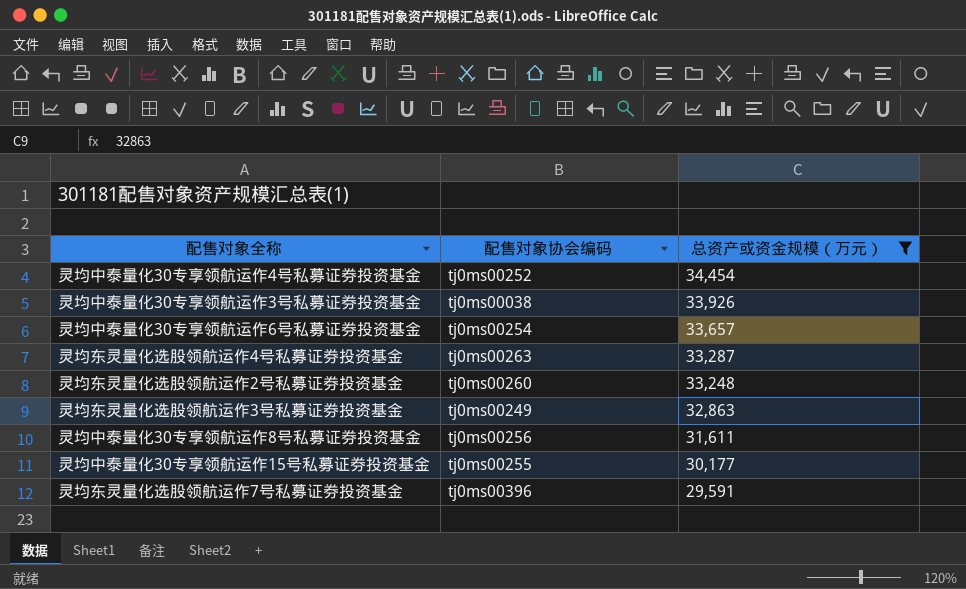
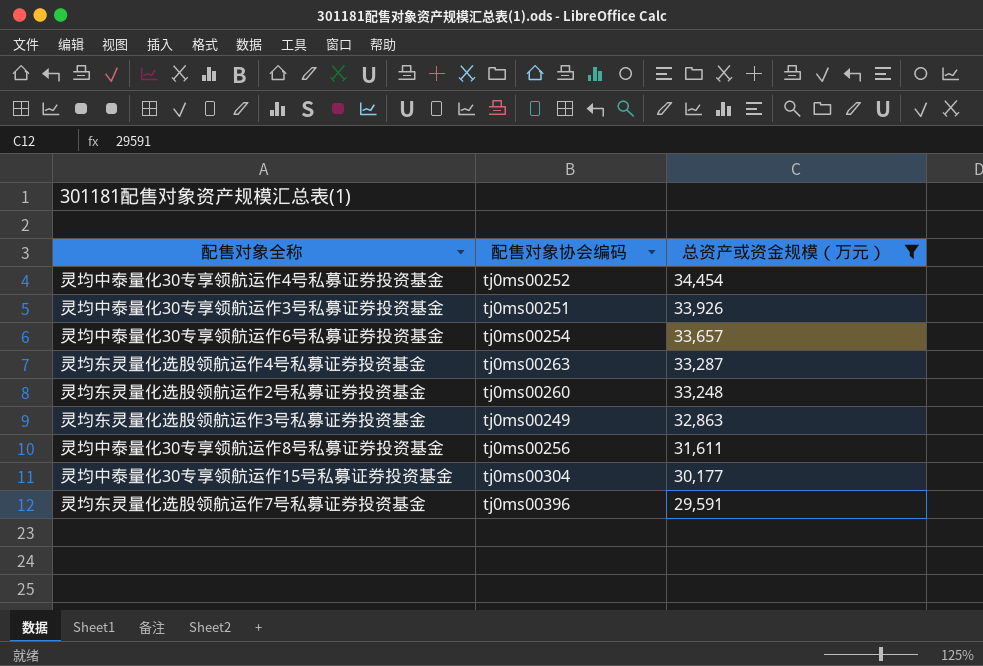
灵均中泰量化30专享领航运作3号私募证券投资基金 | 配售对象协会编码: tj0ms00038 -> tj0ms00251
灵均中泰量化30专享领航运作15号私募证券投资基金 | 配售对象协会编码: tj0ms00255 -> tj0ms00304

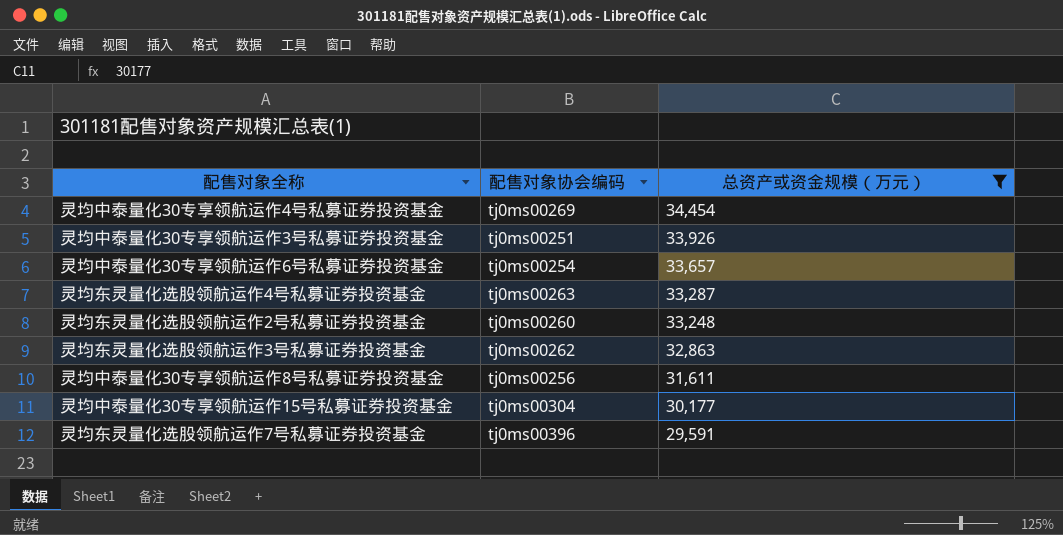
灵均中泰量化30专享领航运作4号私募证券投资基金 | 配售对象协会编码: tj0ms00252 -> tj0ms00269
灵均东灵量化选股领航运作3号私募证券投资基金 | 配售对象协会编码: tj0ms00249 -> tj0ms00262

